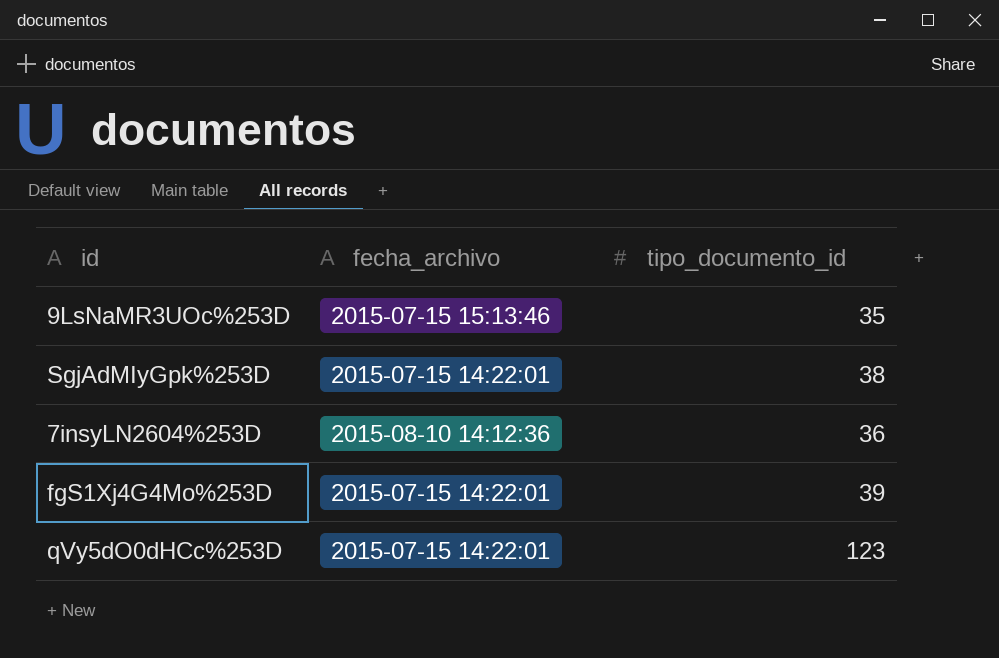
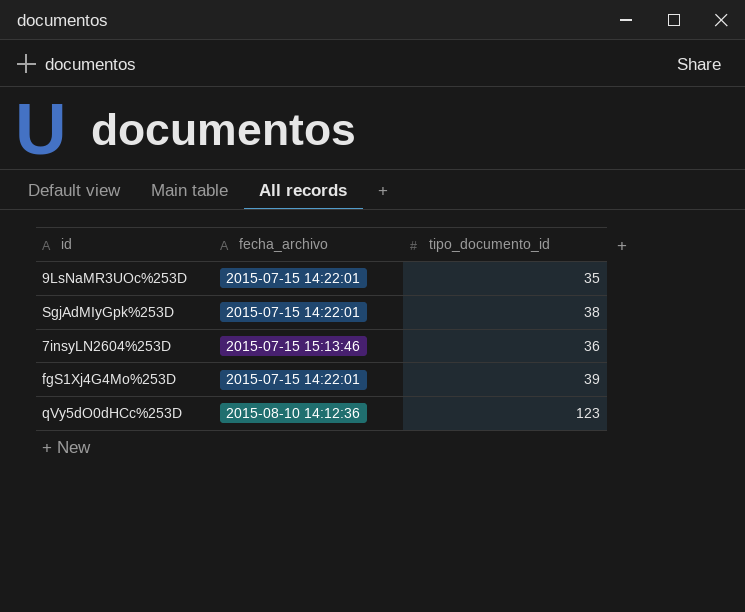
9LsNaMR3UOc%253D | fecha_archivo: 2015-07-15 15:13:46 -> 2015-07-15 14:22:01
7insyLN2604%253D | fecha_archivo: 2015-08-10 14:12:36 -> 2015-07-15 15:13:46
qVy5dO0dHCc%253D | fecha_archivo: 2015-07-15 14:22:01 -> 2015-08-10 14:12:36

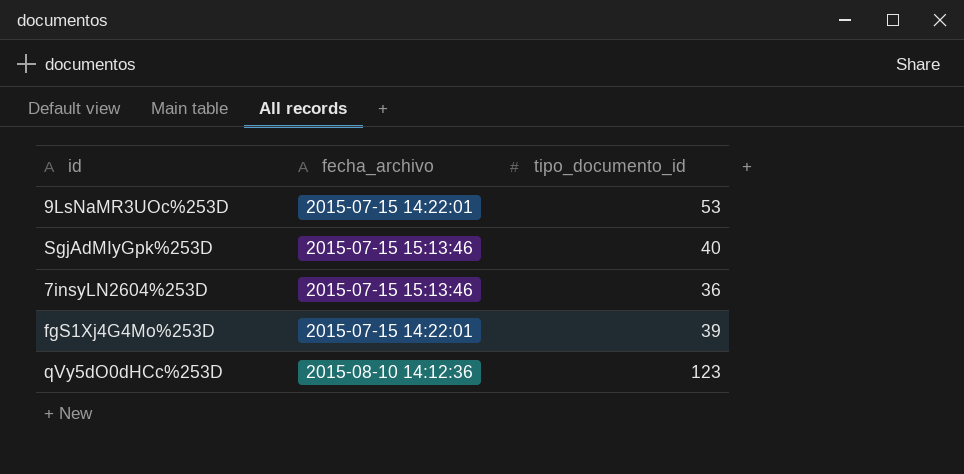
9LsNaMR3UOc%253D | tipo_documento_id: 35 -> 53
SgjAdMIyGpk%253D | fecha_archivo: 2015-07-15 14:22:01 -> 2015-07-15 15:13:46
SgjAdMIyGpk%253D | tipo_documento_id: 38 -> 40

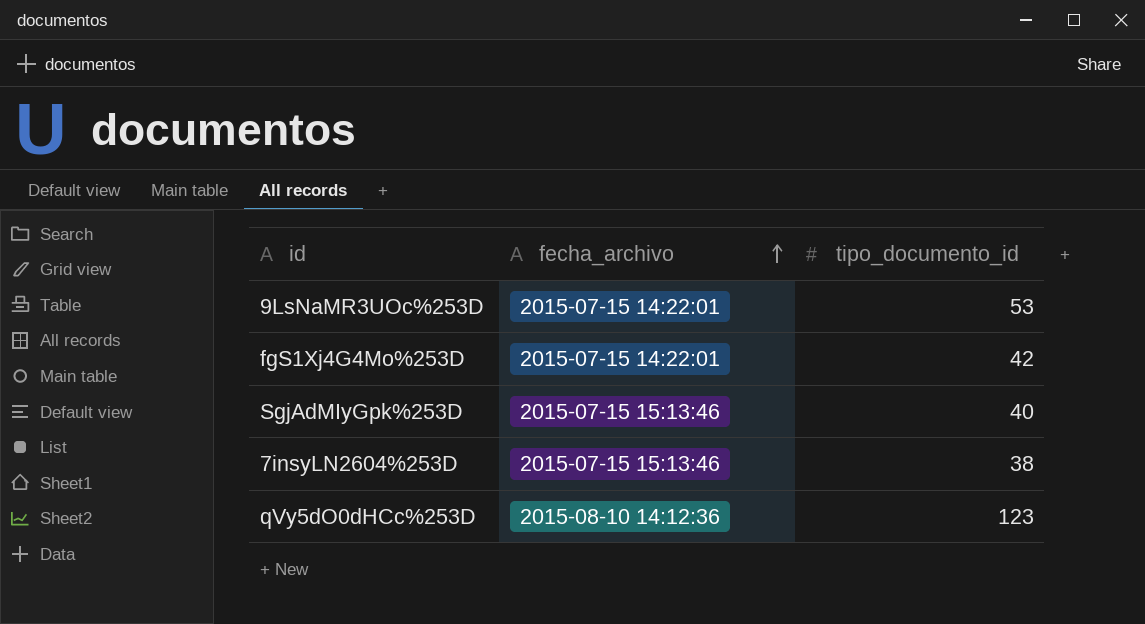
row order: none -> fecha_archivo ascending
fgS1Xj4G4Mo%253D | tipo_documento_id: 39 -> 42
7insyLN2604%253D | tipo_documento_id: 36 -> 38

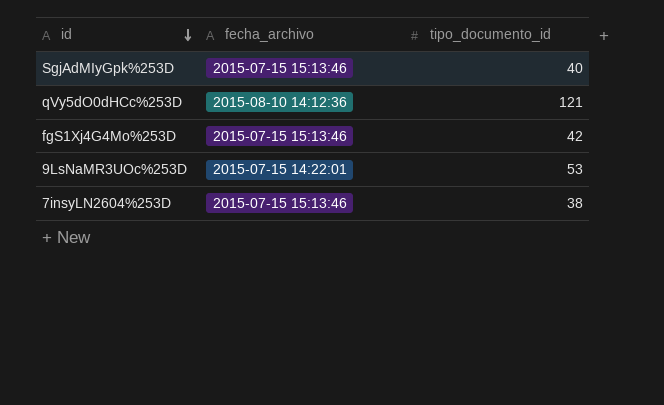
row order: fecha_archivo ascending -> id descending
qVy5dO0dHCc%253D | tipo_documento_id: 123 -> 121
fgS1Xj4G4Mo%253D | fecha_archivo: 2015-07-15 14:22:01 -> 2015-07-15 15:13:46

